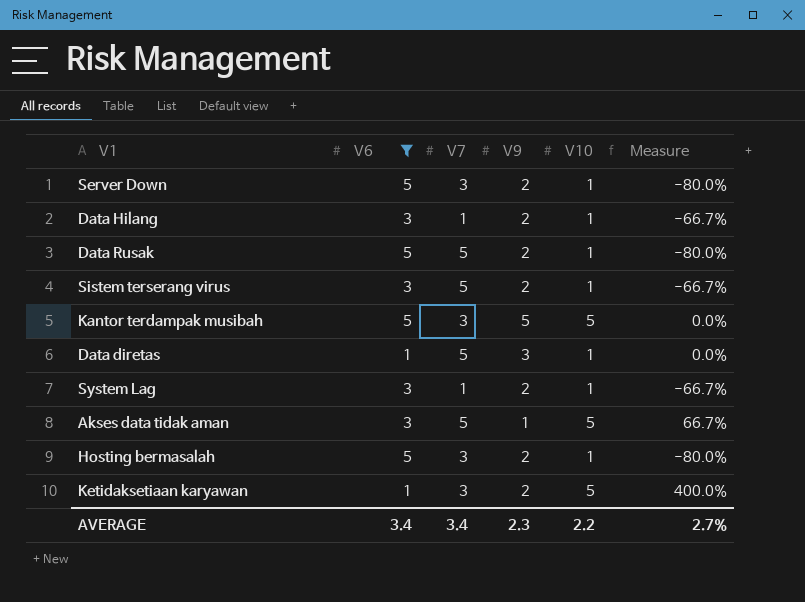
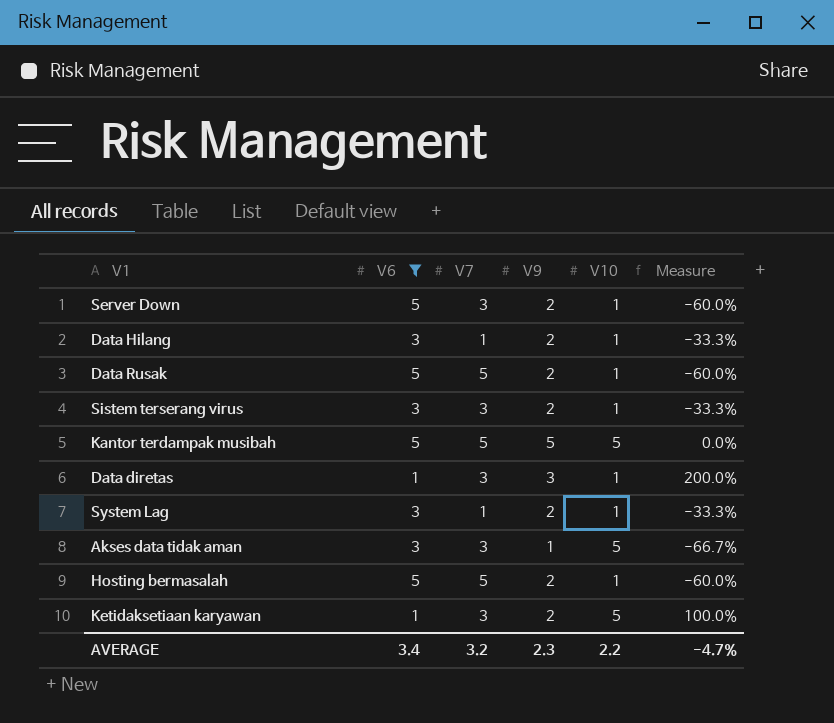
column Measure | formula: ([V10] - [V6]) / [V6] -> ([V9] - [V6]) / [V6]
Sistem terserang virus | V7: 5 -> 3
Kantor terdampak musibah | V7: 3 -> 5
Data diretas | V7: 5 -> 3
Akses data tidak aman | V7: 5 -> 3
Hosting bermasalah | V7: 3 -> 5
AVERAGE | V7: 3.4 -> 3.2
AVERAGE | Measure: 2.7% -> -4.7%

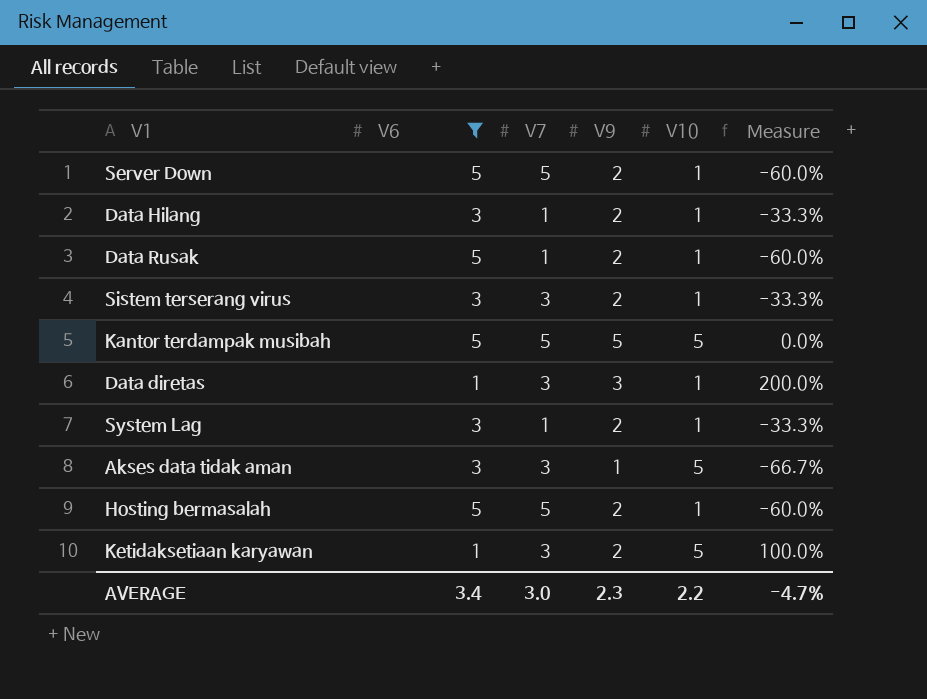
Server Down | V7: 3 -> 5
Data Rusak | V7: 5 -> 1
AVERAGE | V7: 3.2 -> 3.0

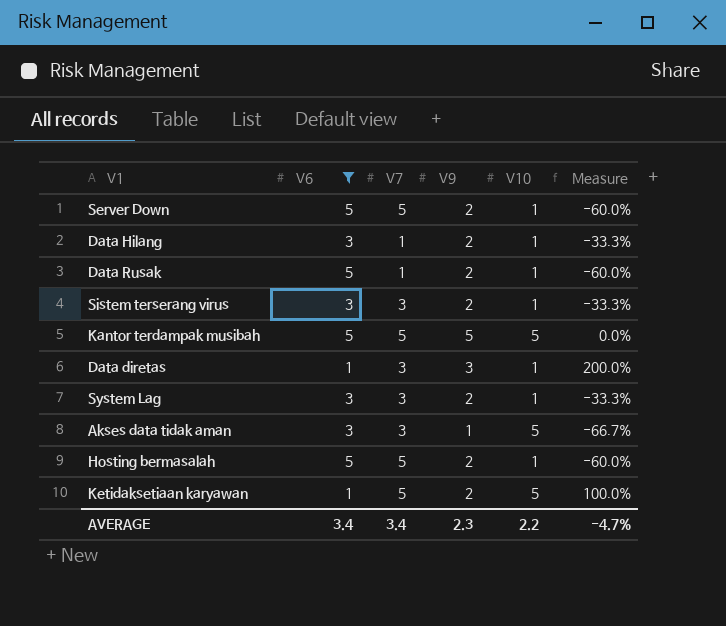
System Lag | V7: 1 -> 3
Ketidaksetiaan karyawan | V7: 3 -> 5
AVERAGE | V7: 3.0 -> 3.4

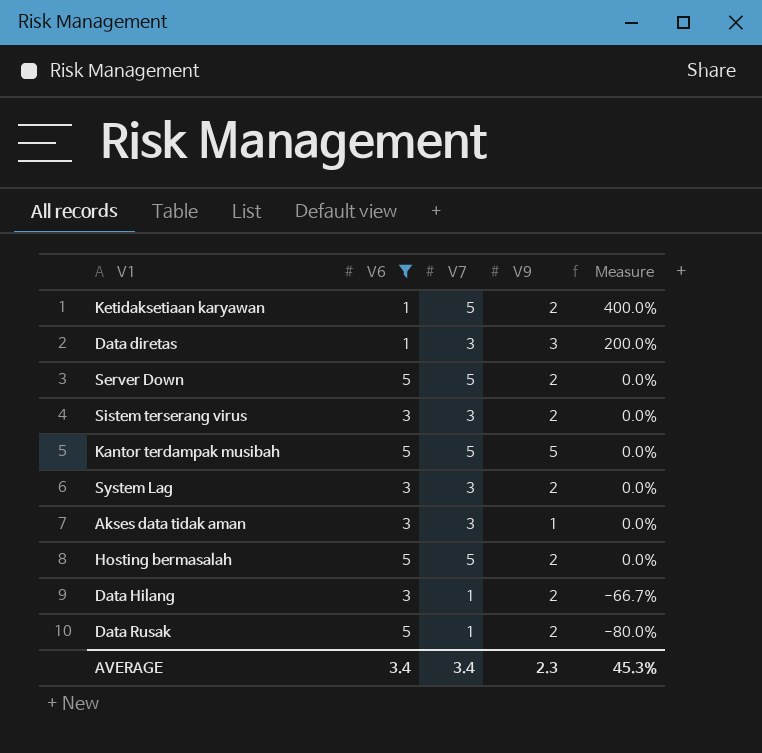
row order: none -> Measure descending
column V10 | position: 5 -> none
column Measure | formula: ([V9] - [V6]) / [V6] -> ([V7] - [V6]) / [V6]
AVERAGE | Measure: -4.7% -> 45.3%

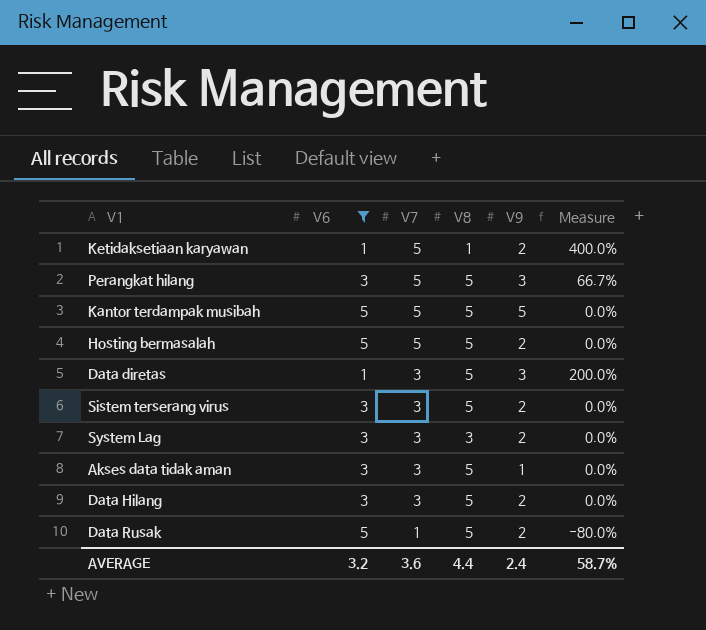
row order: Measure descending -> V7 descending
column V8 | position: none -> 4
row Server Down: 5 | 5 | 2 | 0.0% -> none
row Perangkat hilang: none -> 3 | 5 | 5 | 3 | 66.7%
Data Hilang | V7: 1 -> 3
Data Hilang | Measure: -66.7% -> 0.0%
AVERAGE | V6: 3.4 -> 3.2
AVERAGE | V7: 3.4 -> 3.6
AVERAGE | V9: 2.3 -> 2.4
AVERAGE | Measure: 45.3% -> 58.7%

